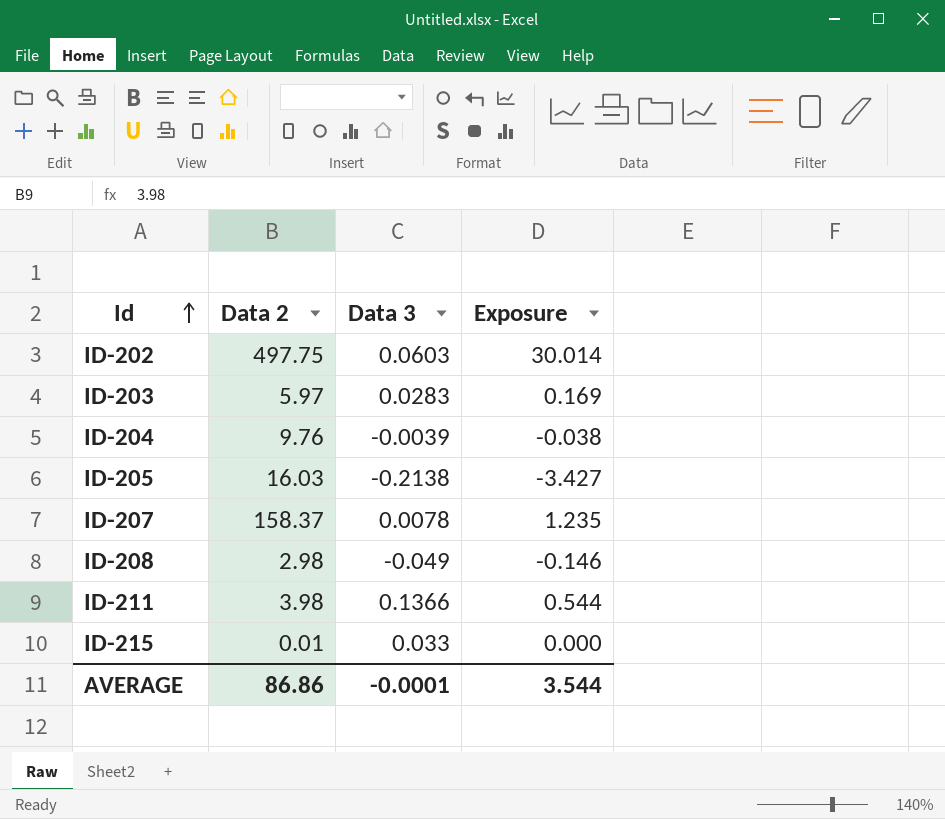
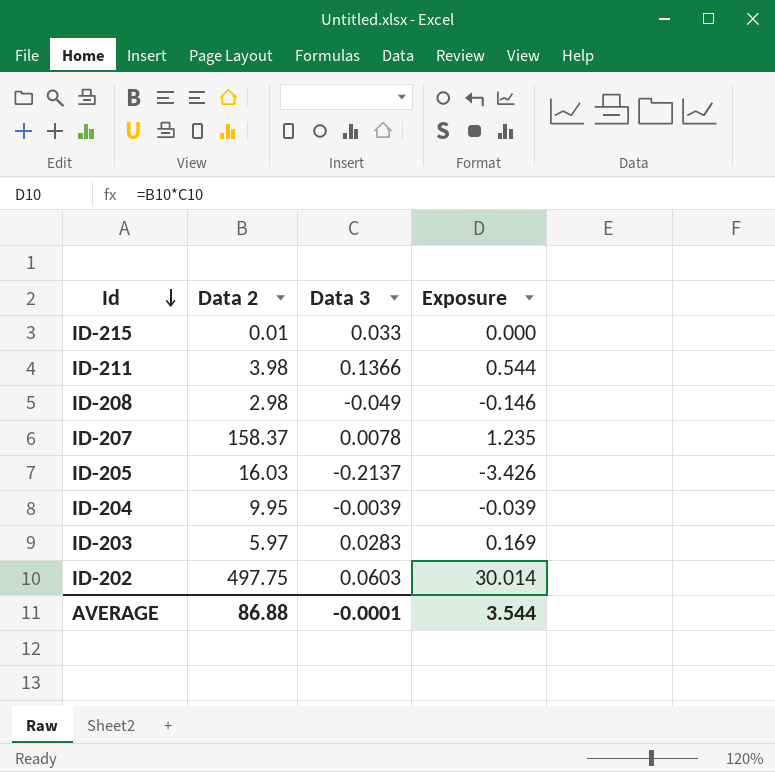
row order: Id ascending -> Id descending
ID-205 | Data 3: -0.2138 -> -0.2137
ID-205 | Exposure: -3.427 -> -3.426
ID-204 | Data 2: 9.76 -> 9.95
ID-204 | Exposure: -0.038 -> -0.039
AVERAGE | Data 2: 86.86 -> 86.88

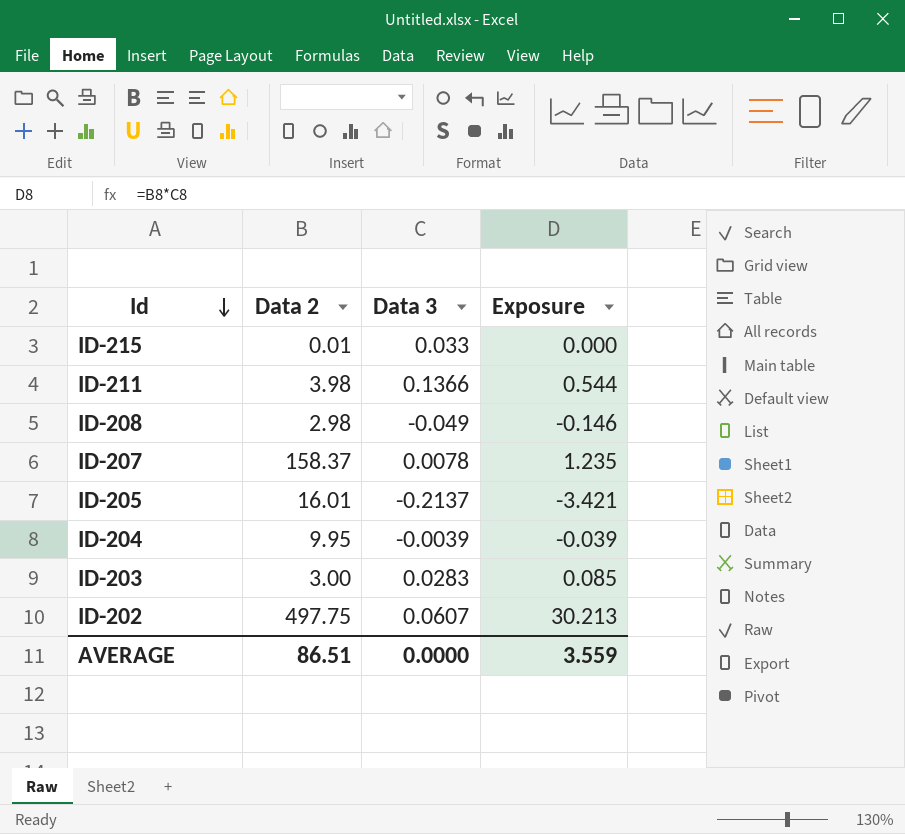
ID-205 | Data 2: 16.03 -> 16.01
ID-205 | Exposure: -3.426 -> -3.421
ID-203 | Data 2: 5.97 -> 3.00
ID-203 | Exposure: 0.169 -> 0.085
ID-202 | Data 3: 0.0603 -> 0.0607
ID-202 | Exposure: 30.014 -> 30.213
AVERAGE | Data 2: 86.88 -> 86.51
AVERAGE | Data 3: -0.0001 -> 0.0000
AVERAGE | Exposure: 3.544 -> 3.559

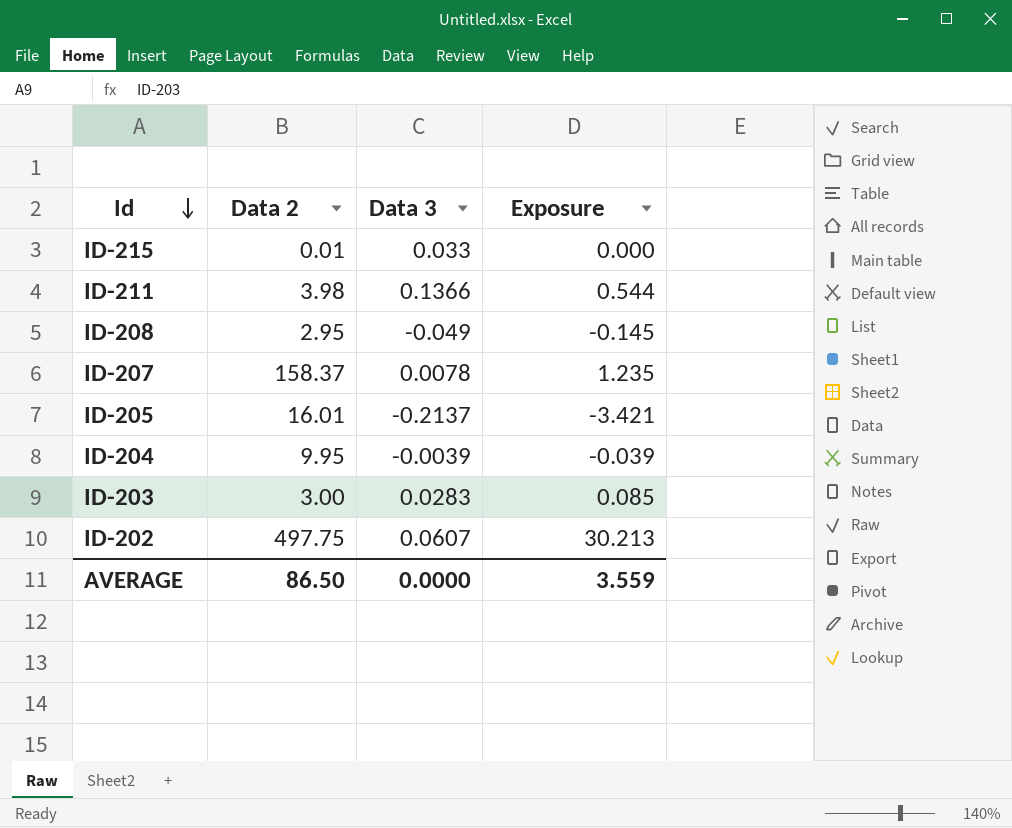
ID-208 | Data 2: 2.98 -> 2.95
ID-208 | Exposure: -0.146 -> -0.145
AVERAGE | Data 2: 86.51 -> 86.50

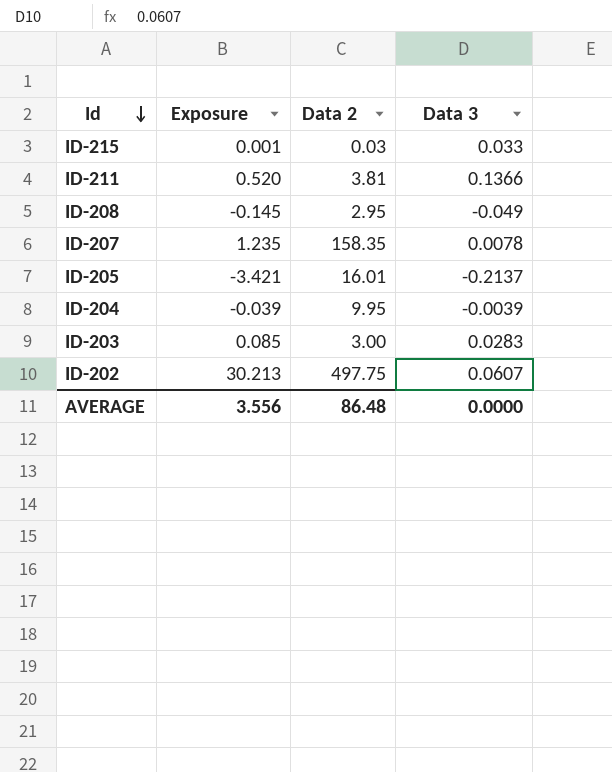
column Exposure | position: 4 -> 2
ID-215 | Exposure: 0.000 -> 0.001
ID-215 | Data 2: 0.01 -> 0.03
ID-211 | Exposure: 0.544 -> 0.520
ID-211 | Data 2: 3.98 -> 3.81
ID-207 | Data 2: 158.37 -> 158.35
AVERAGE | Exposure: 3.559 -> 3.556
AVERAGE | Data 2: 86.50 -> 86.48

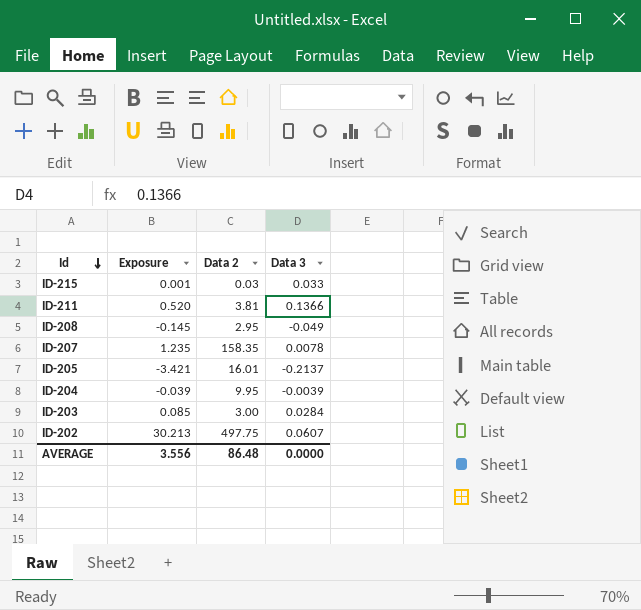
ID-203 | Data 3: 0.0283 -> 0.0284

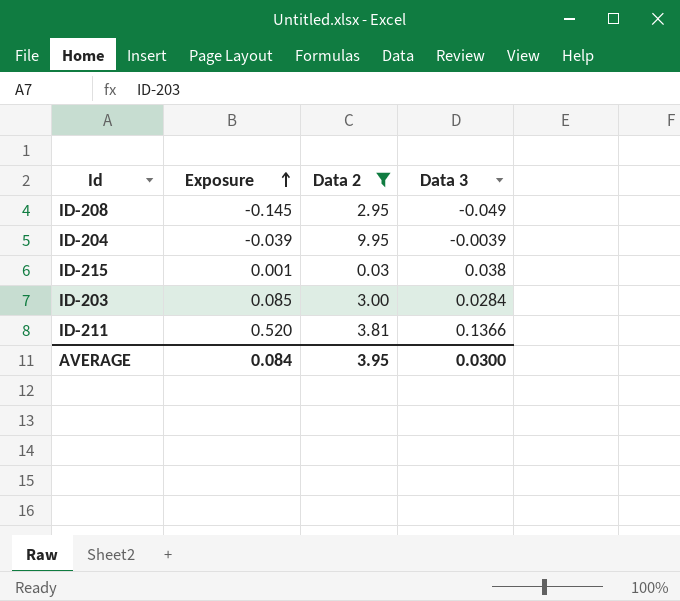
filter: none -> Data 2 <= 9.95
row order: Id descending -> Exposure ascending
ID-215 | Data 3: 0.033 -> 0.038
AVERAGE | Exposure: 3.556 -> 0.084
AVERAGE | Data 2: 86.48 -> 3.95
AVERAGE | Data 3: 0.0000 -> 0.0300

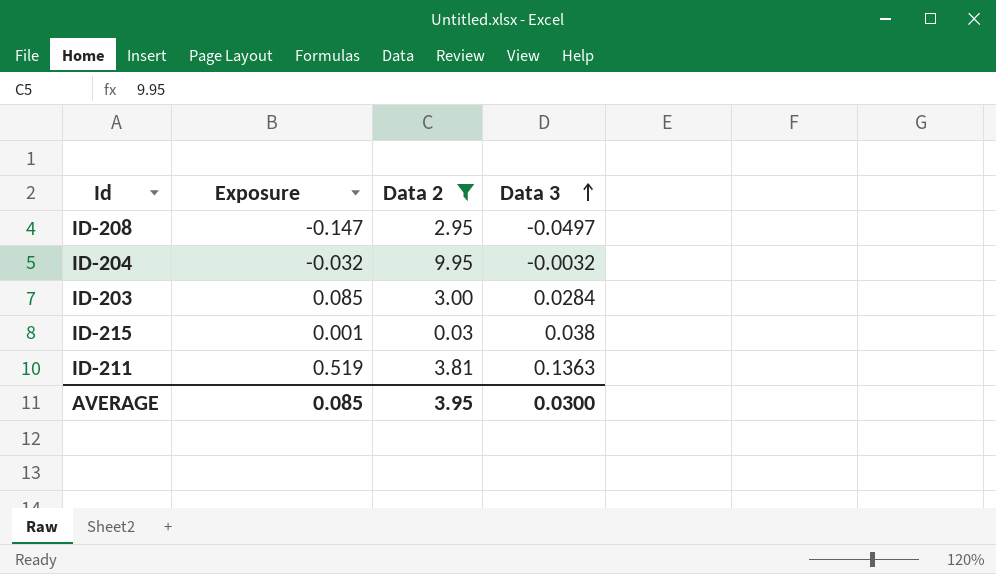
row order: Exposure ascending -> Data 3 ascending
ID-208 | Exposure: -0.145 -> -0.147
ID-208 | Data 3: -0.049 -> -0.0497
ID-204 | Exposure: -0.039 -> -0.032
ID-204 | Data 3: -0.0039 -> -0.0032
ID-211 | Exposure: 0.520 -> 0.519
ID-211 | Data 3: 0.1366 -> 0.1363
AVERAGE | Exposure: 0.084 -> 0.085

